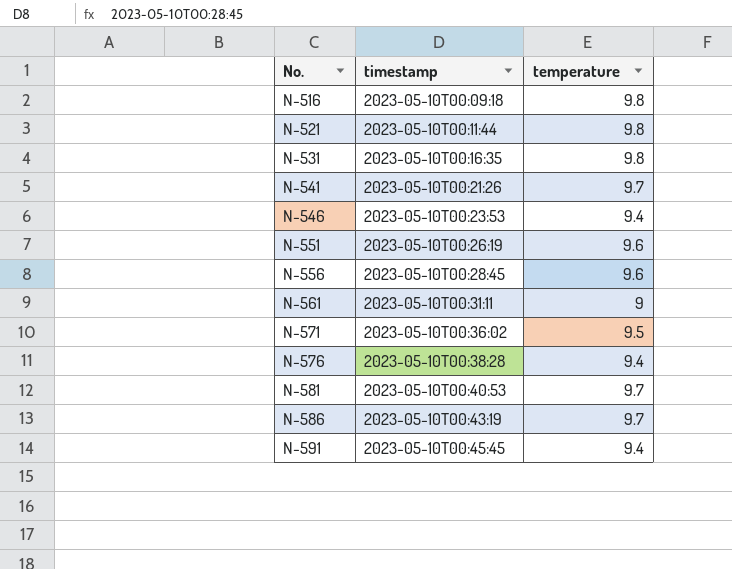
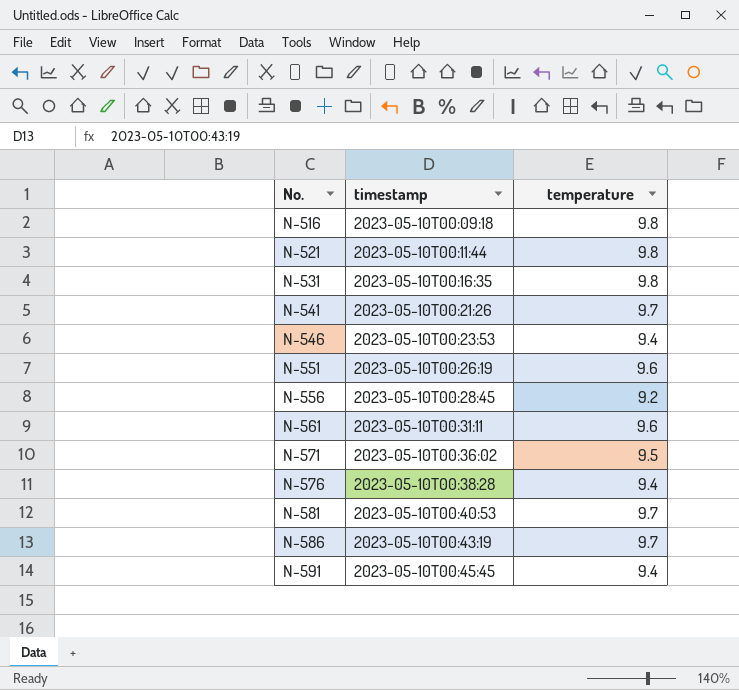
N-556 | temperature: 9.6 -> 9.2
N-561 | temperature: 9 -> 9.6

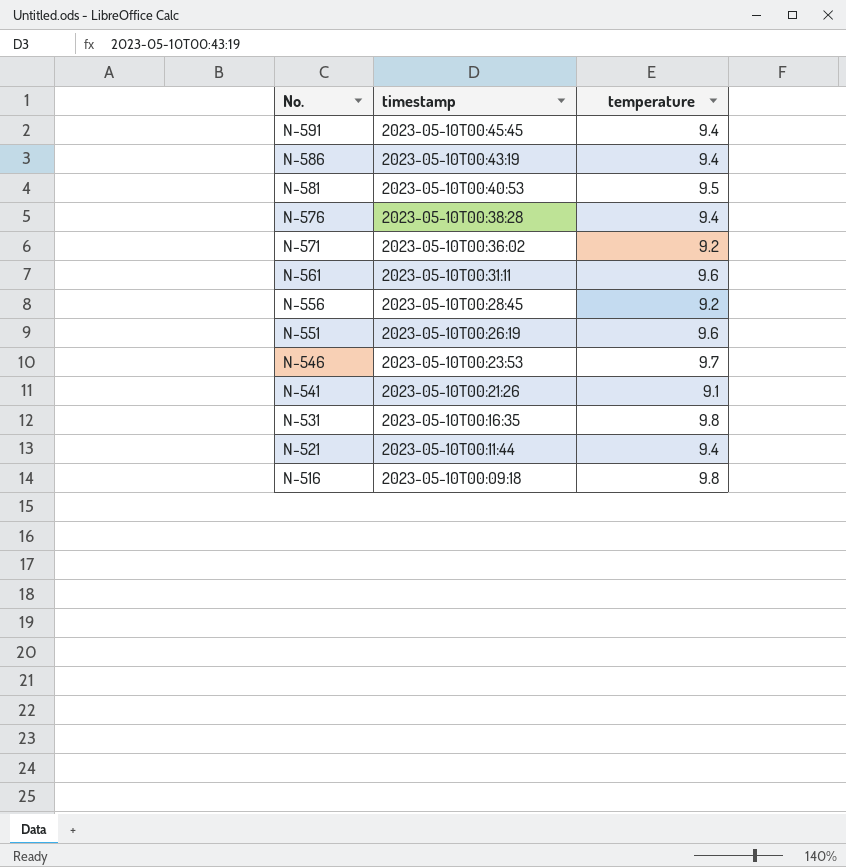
row order: No. ascending -> No. descending
N-586 | temperature: 9.7 -> 9.4
N-581 | temperature: 9.7 -> 9.5
N-571 | temperature: 9.5 -> 9.2
N-546 | temperature: 9.4 -> 9.7
N-541 | temperature: 9.7 -> 9.1
N-521 | temperature: 9.8 -> 9.4

